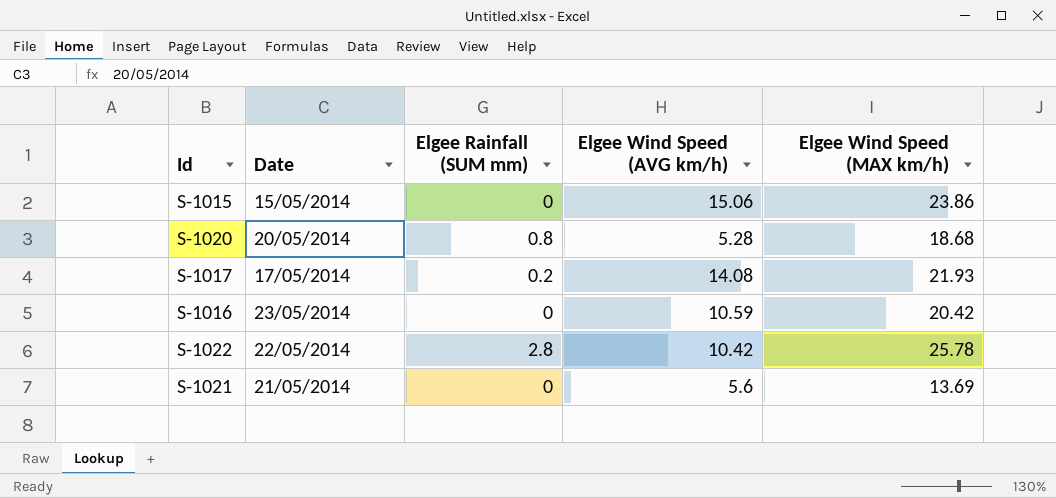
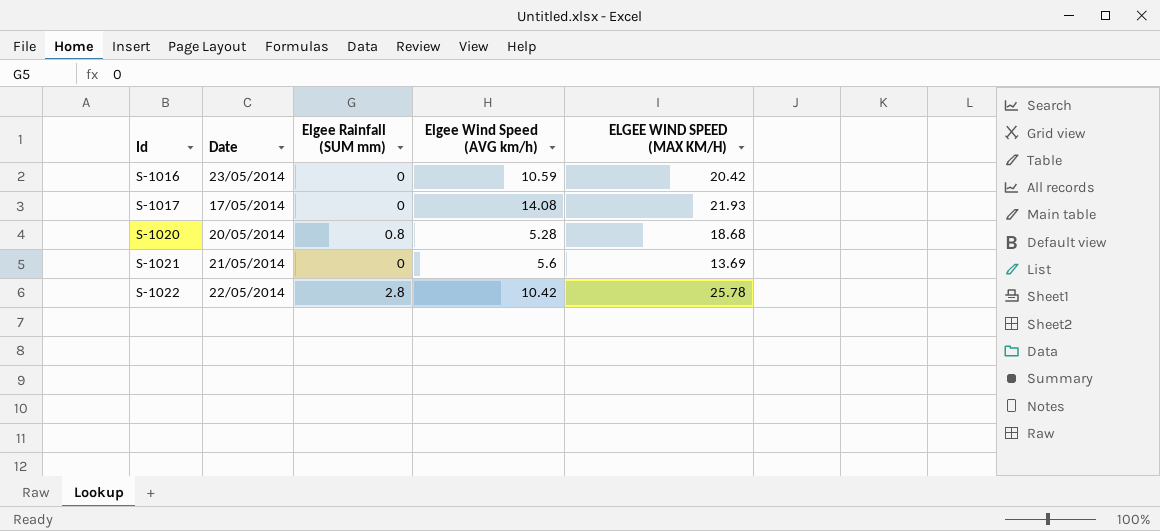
row order: none -> Id ascending
column name: Elgee Wind Speed (MAX km/h) -> ELGEE WIND SPEED (MAX KM/H)
row S-1015: 15/05/2014 | 0 | 15.06 | 23.86 -> none
S-1017 | Elgee Rainfall (SUM mm): 0.2 -> 0

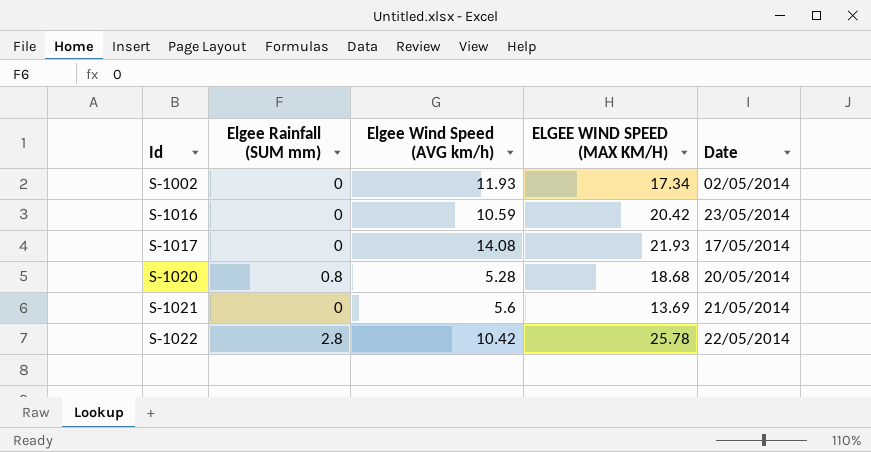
column Date | position: 2 -> 5
row S-1002: none -> 0 | 11.93 | 17.34 | 02/05/2014

